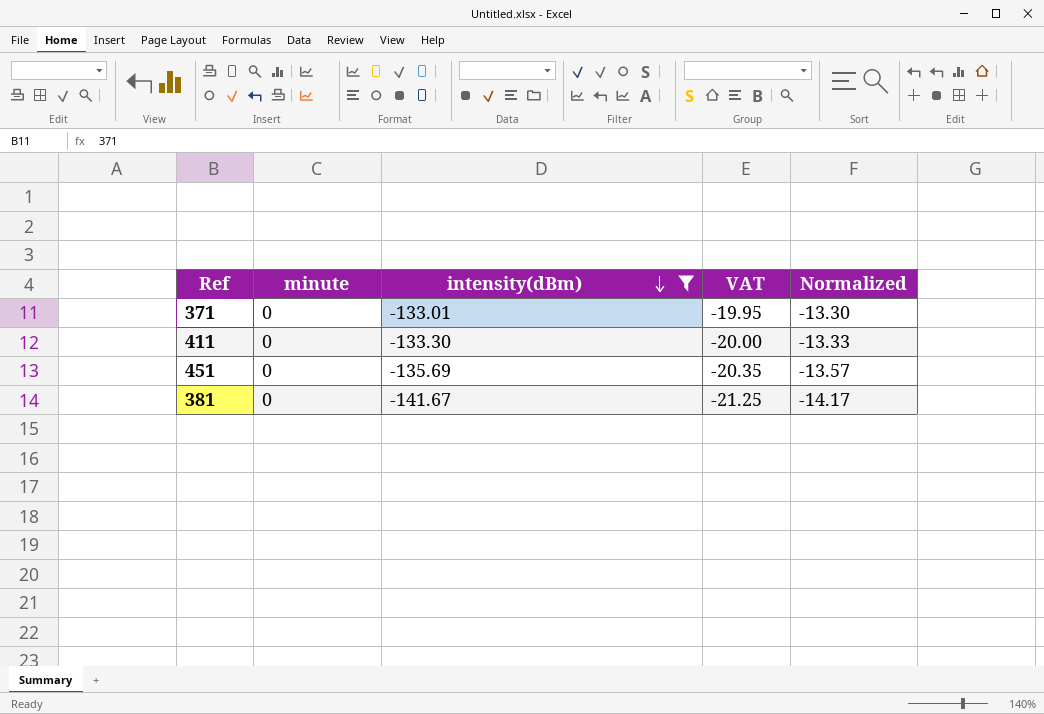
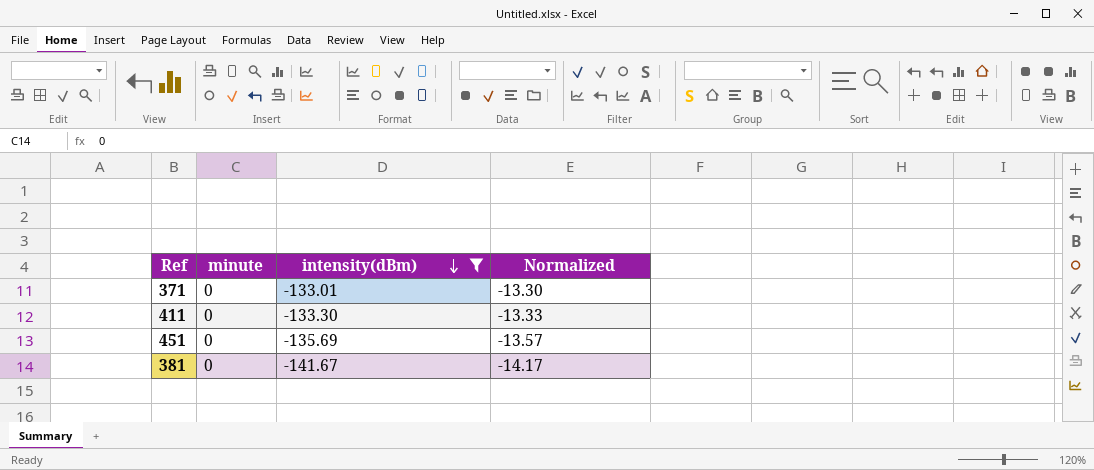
column VAT | formula: [intensity(dBm)] * 0.15 -> none

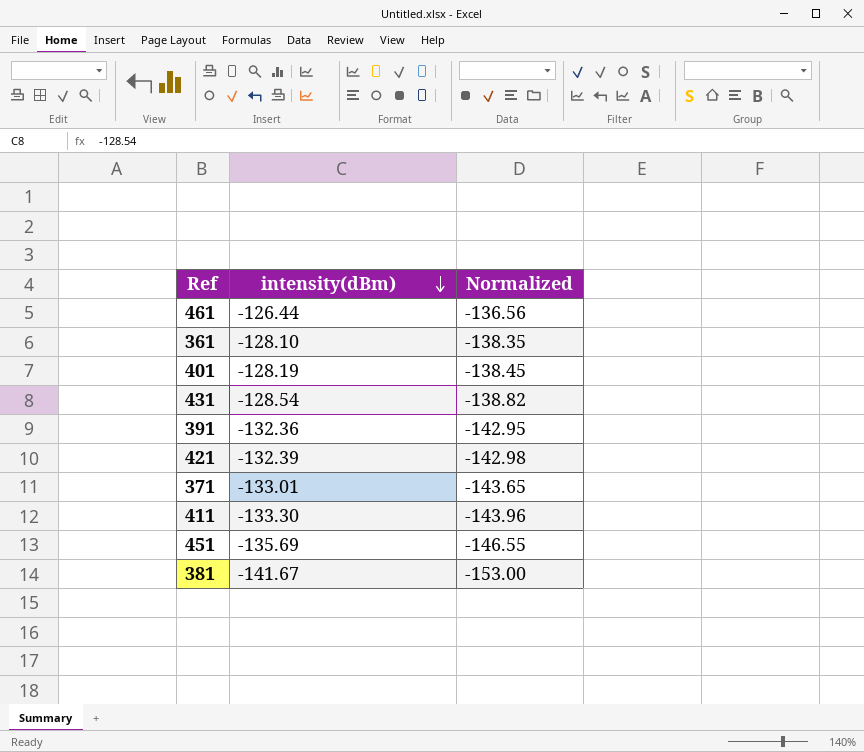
filter: intensity(dBm) <= -133.01 -> none
column minute | position: 2 -> none
column Normalized | formula: [intensity(dBm)] * 0.1 -> [intensity(dBm)] * 1.08

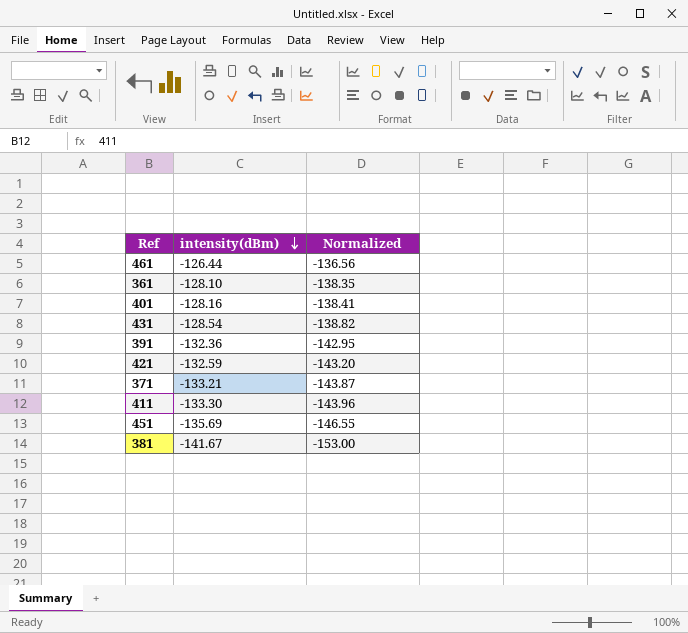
401 | intensity(dBm): -128.19 -> -128.16
401 | Normalized: -138.45 -> -138.41
421 | intensity(dBm): -132.39 -> -132.59
421 | Normalized: -142.98 -> -143.20
371 | intensity(dBm): -133.01 -> -133.21
371 | Normalized: -143.65 -> -143.87

